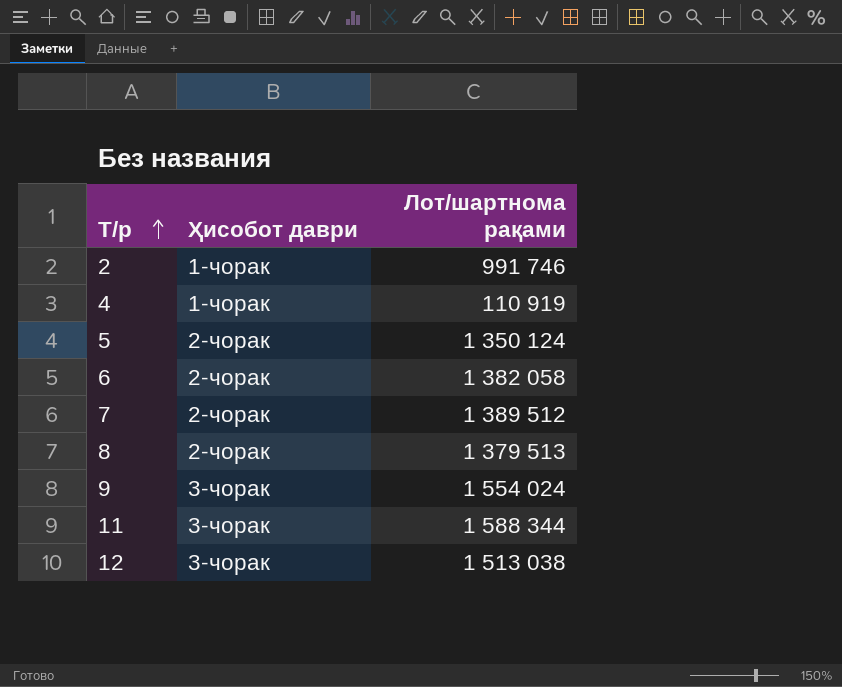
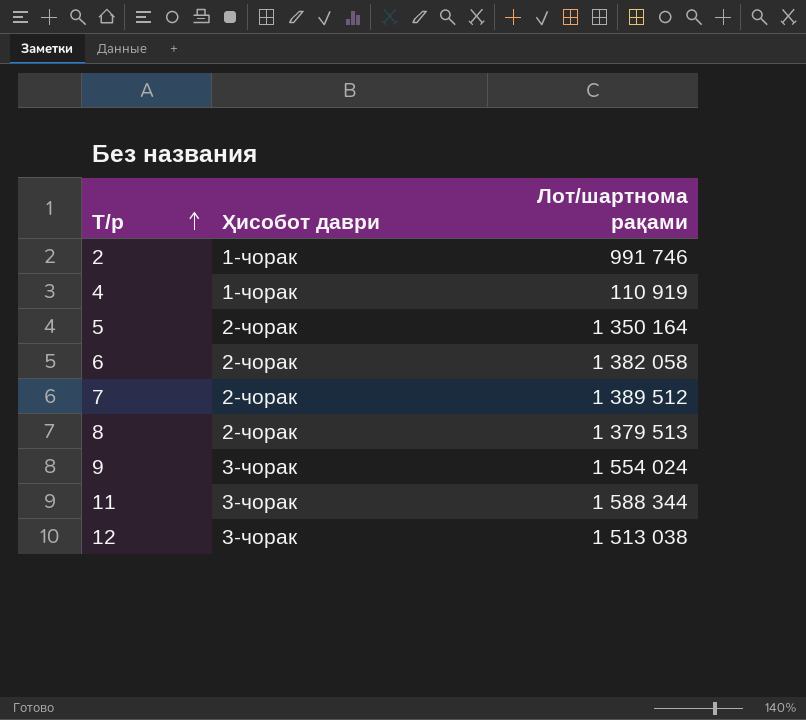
5 | Лот/шартнома рақами: 1 350 124 -> 1 350 164

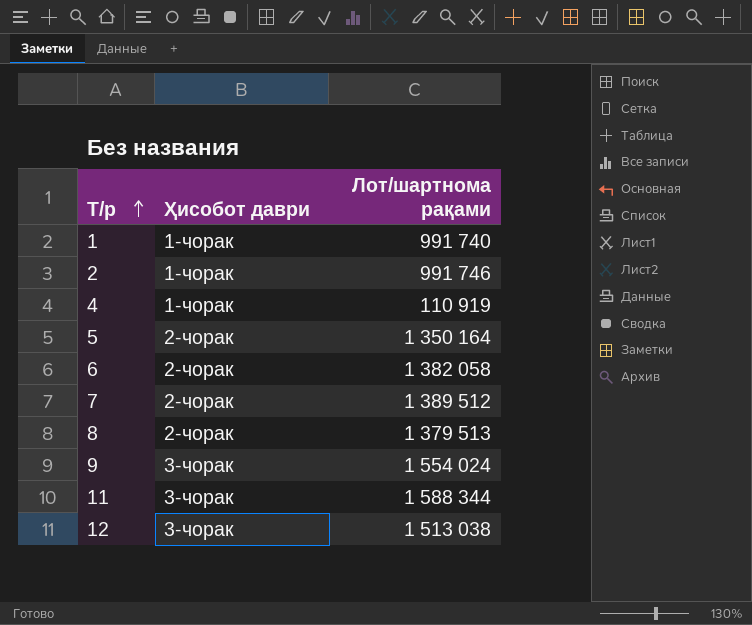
row 1: none -> 1-чорак | 991 740

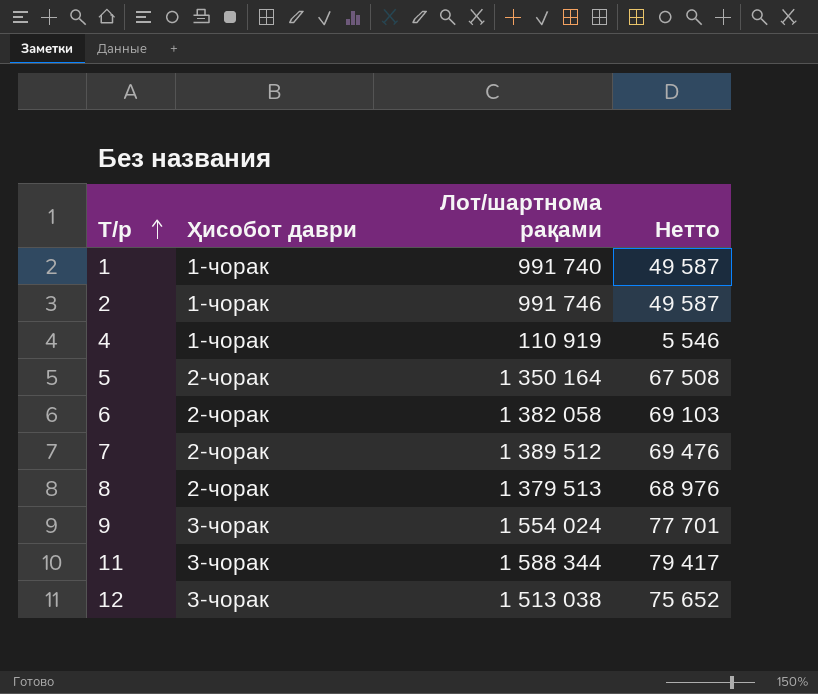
column Нетто | formula: none -> [Лот/шартнома рақами] * 0,05

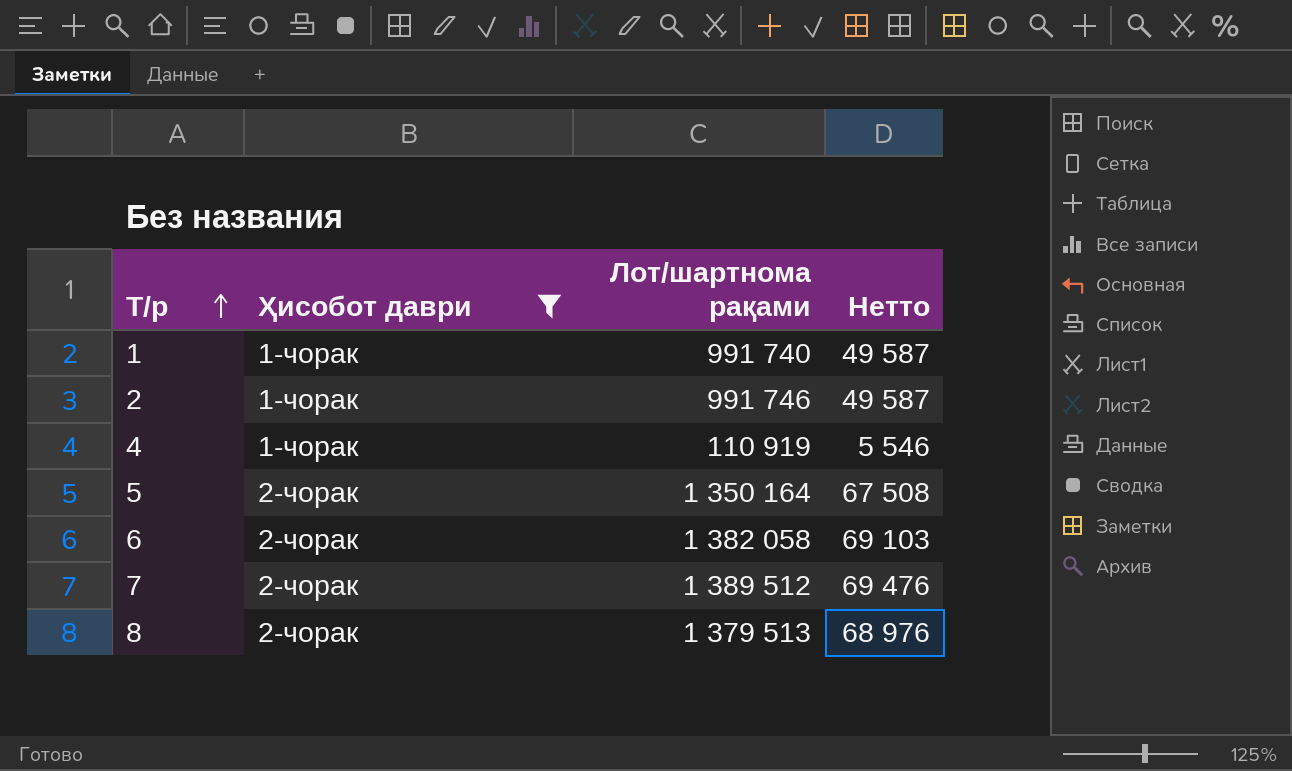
filter: none -> Ҳисобот даври != 3-чорак

